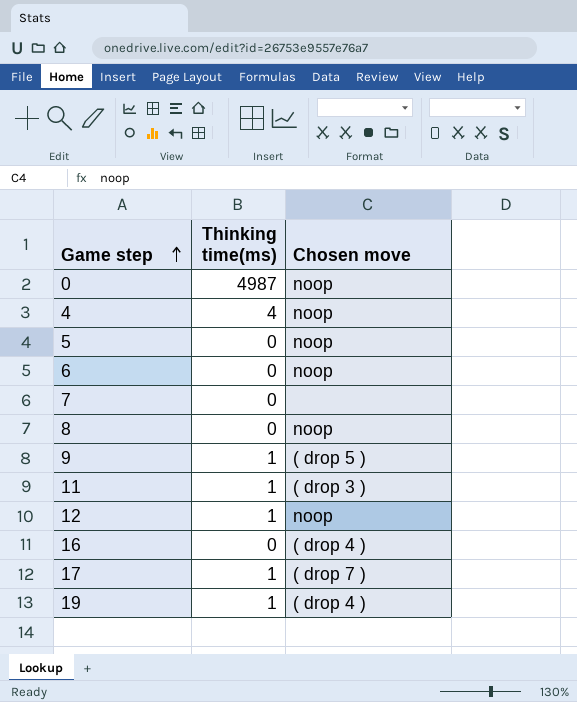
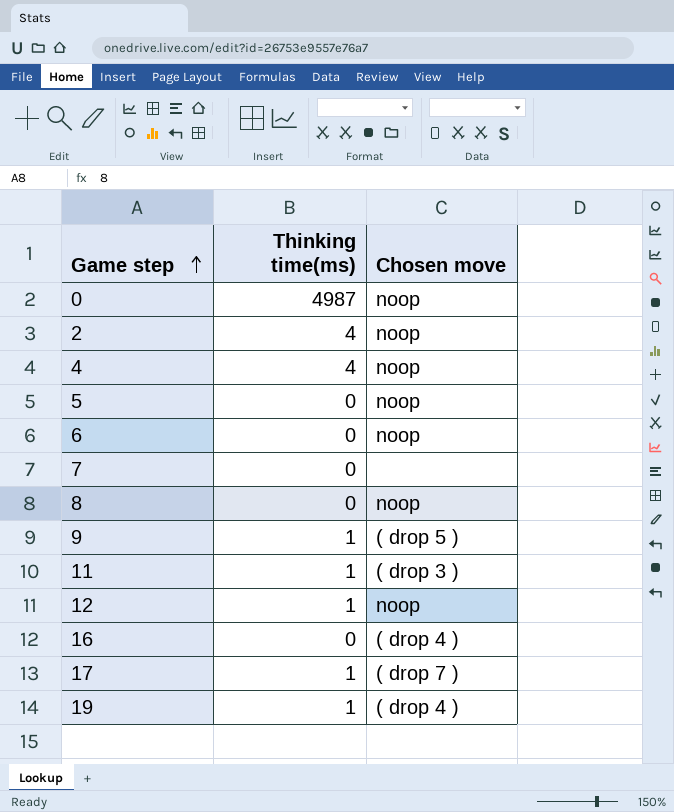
row 2: none -> 4 | noop

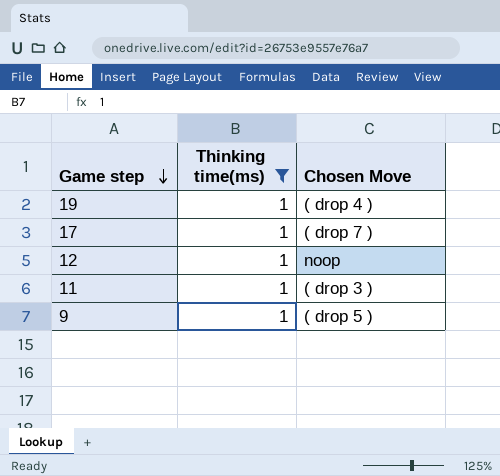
filter: none -> Thinking time(ms) = 1
row order: Game step ascending -> Game step descending
column name: Chosen move -> Chosen Move

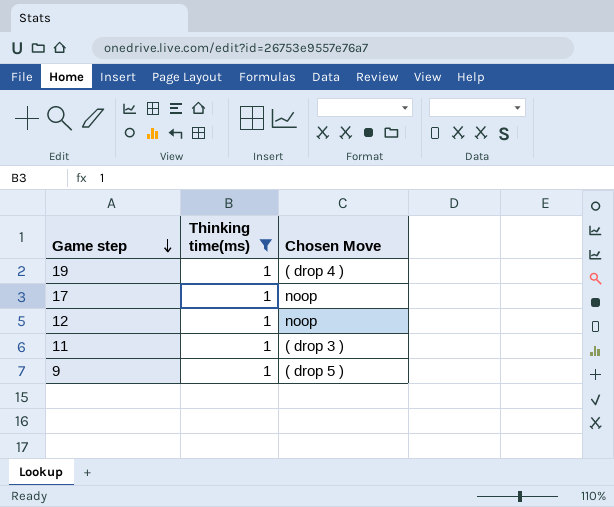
17 | Chosen Move: ( drop 7 ) -> noop

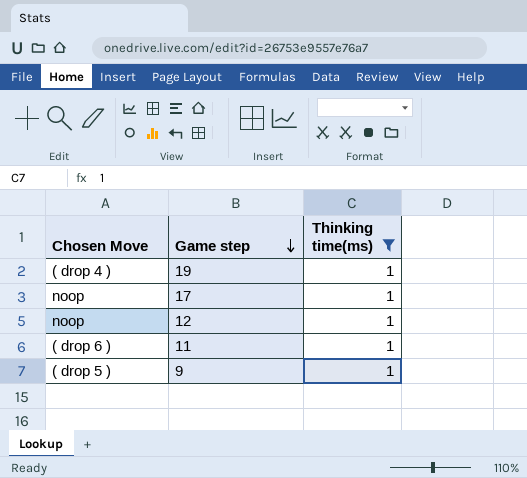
column Chosen Move | position: 3 -> 1
11 | Chosen Move: ( drop 3 ) -> ( drop 6 )

